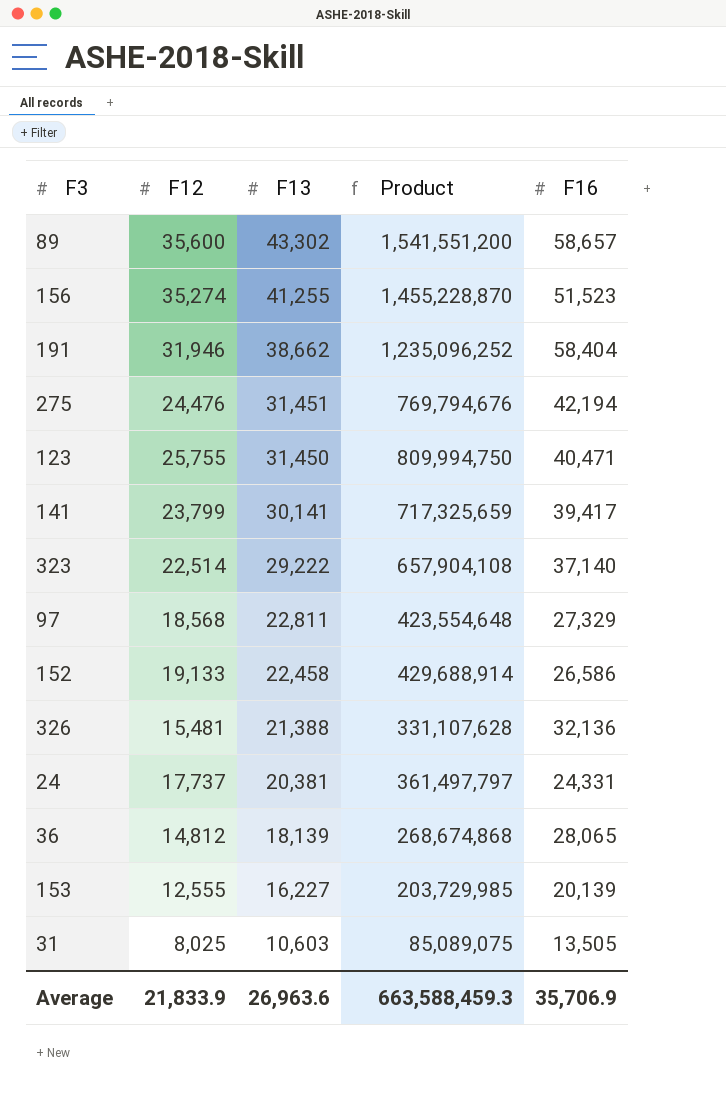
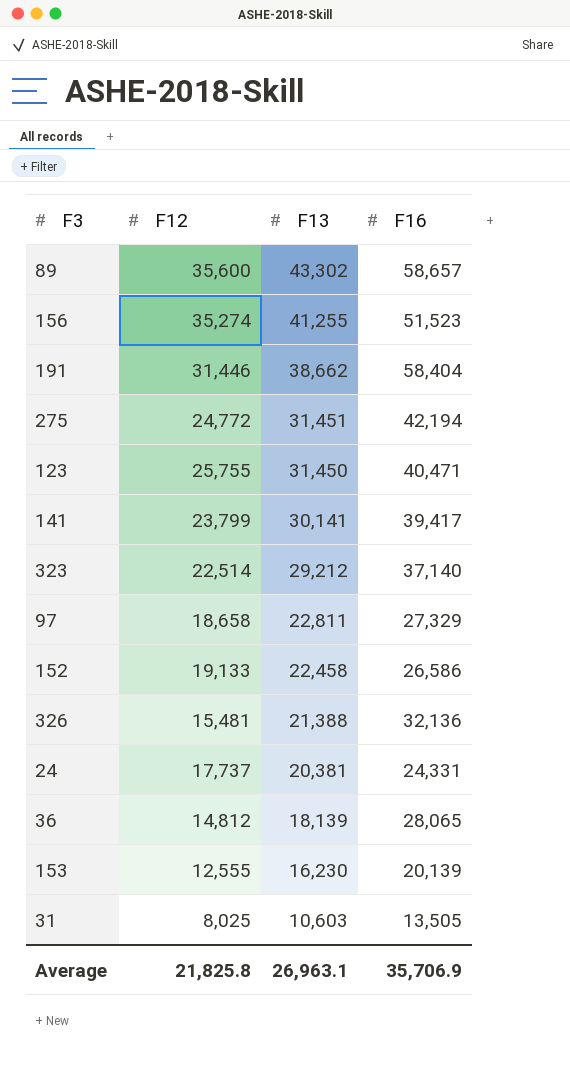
column Product | formula: [F12] * [F13] -> none
191 | F12: 31,946 -> 31,446
275 | F12: 24,476 -> 24,772
323 | F13: 29,222 -> 29,212
97 | F12: 18,568 -> 18,658
153 | F13: 16,227 -> 16,230
Average | F12: 21,833.9 -> 21,825.8
Average | F13: 26,963.6 -> 26,963.1

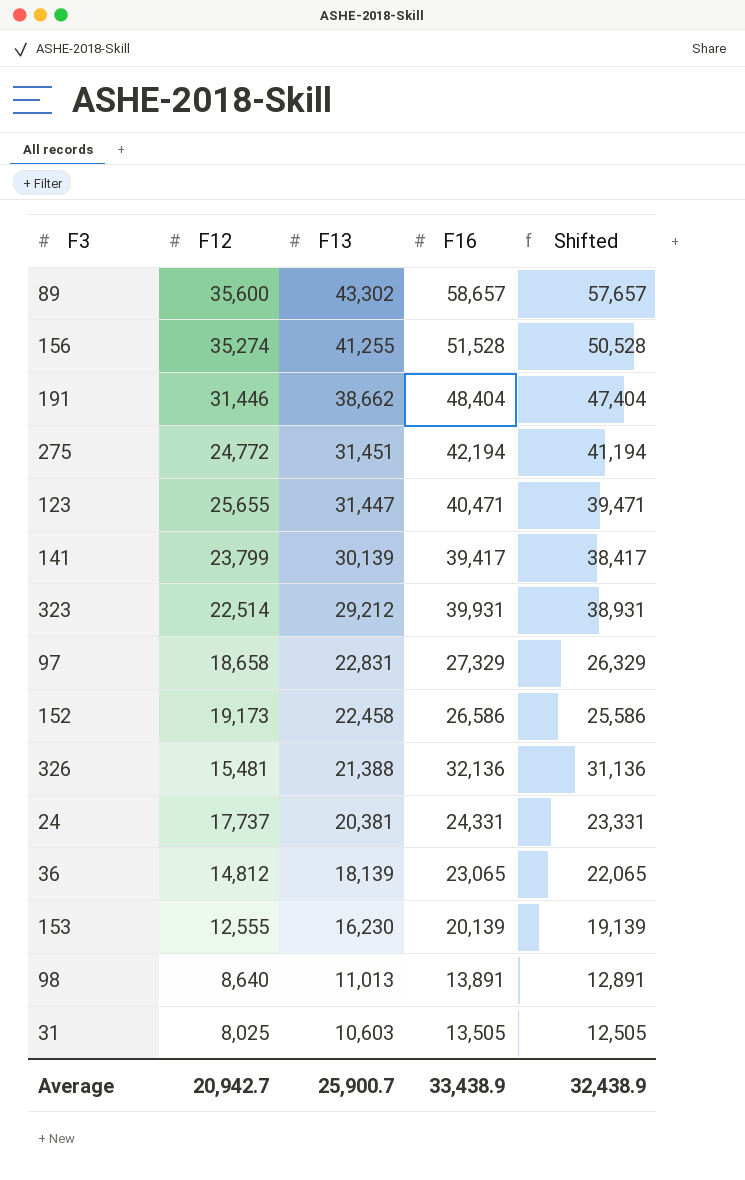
column Shifted | formula: none -> [F16] - 1000
156 | F16: 51,523 -> 51,528
191 | F16: 58,404 -> 48,404
123 | F12: 25,755 -> 25,655
123 | F13: 31,450 -> 31,447
141 | F13: 30,141 -> 30,139
323 | F16: 37,140 -> 39,931
97 | F13: 22,811 -> 22,831
152 | F12: 19,133 -> 19,173
36 | F16: 28,065 -> 23,065
row 98: none -> 8,640 | 11,013 | 13,891 | 12,891
Average | F12: 21,825.8 -> 20,942.7
Average | F13: 26,963.1 -> 25,900.7
Average | F16: 35,706.9 -> 33,438.9

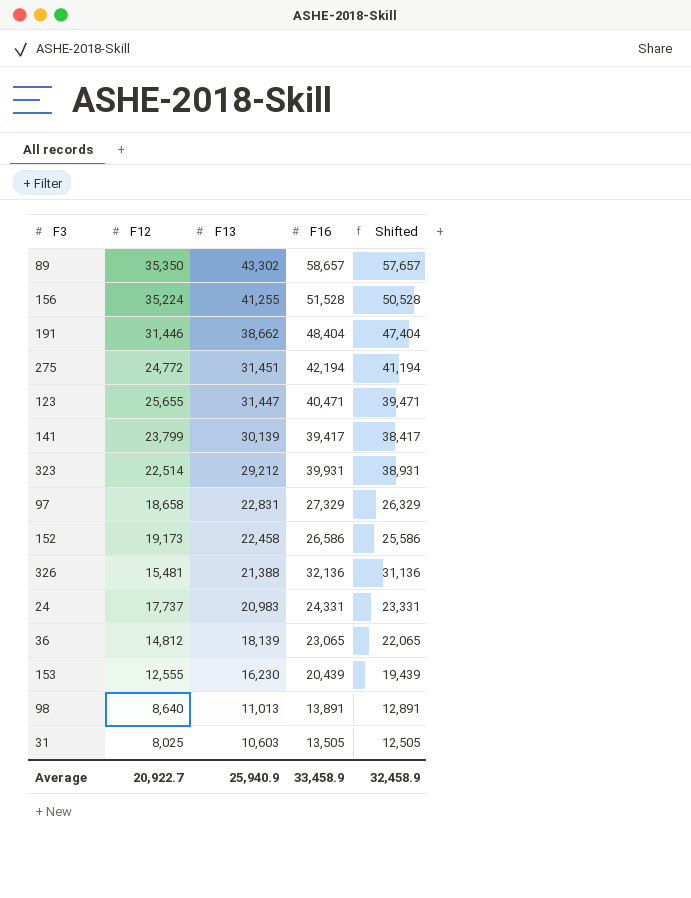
89 | F12: 35,600 -> 35,350
156 | F12: 35,274 -> 35,224
24 | F13: 20,381 -> 20,983
153 | F16: 20,139 -> 20,439
153 | Shifted: 19,139 -> 19,439
Average | F12: 20,942.7 -> 20,922.7
Average | F13: 25,900.7 -> 25,940.9
Average | F16: 33,438.9 -> 33,458.9
Average | Shifted: 32,438.9 -> 32,458.9

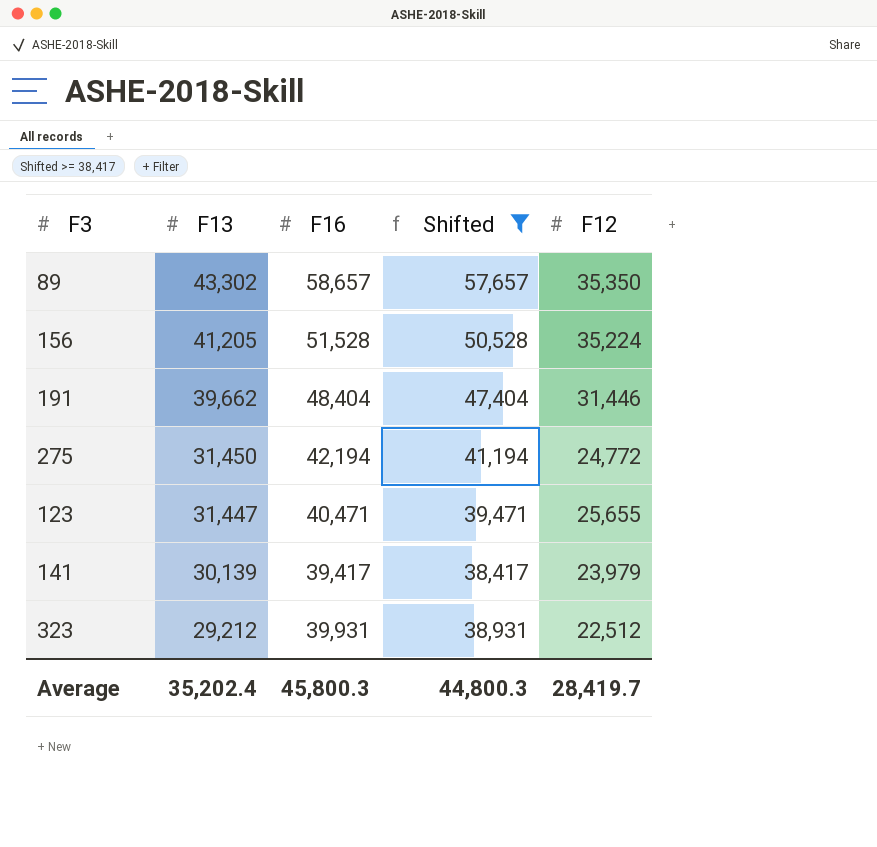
filter: none -> Shifted >= 38,417
column F12 | position: 2 -> 5
156 | F13: 41,255 -> 41,205
191 | F13: 38,662 -> 39,662
275 | F13: 31,451 -> 31,450
141 | F12: 23,799 -> 23,979
323 | F12: 22,514 -> 22,512
Average | F13: 25,940.9 -> 35,202.4
Average | F16: 33,458.9 -> 45,800.3
Average | Shifted: 32,458.9 -> 44,800.3
Average | F12: 20,922.7 -> 28,419.7

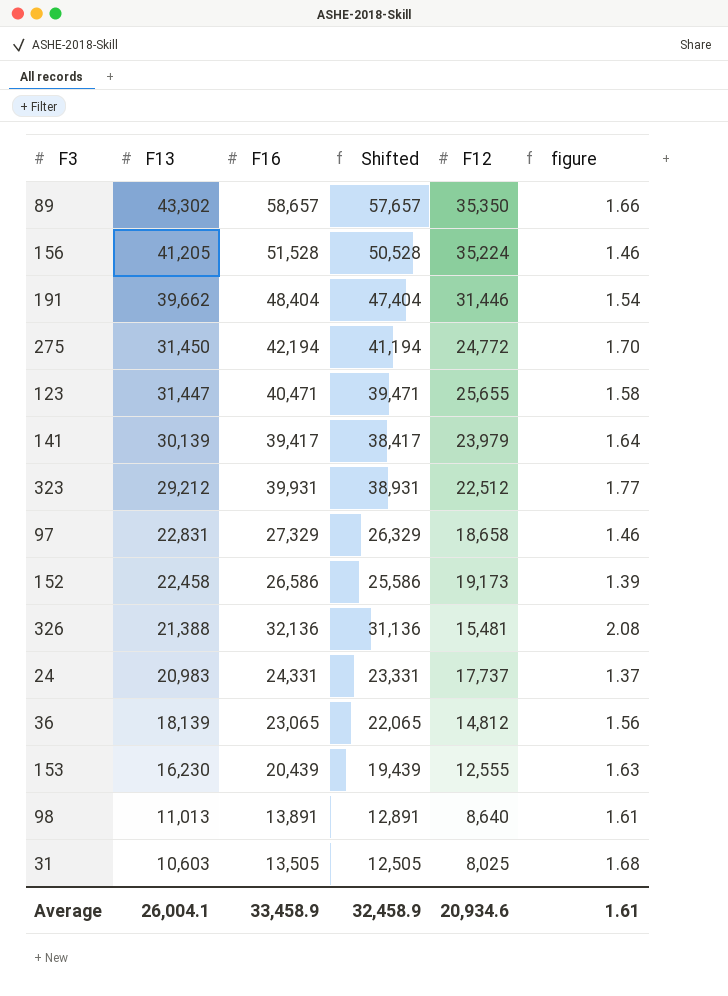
filter: Shifted >= 38,417 -> none
column figure | formula: none -> [F16] / [F12]
Average | F13: 35,202.4 -> 26,004.1
Average | F16: 45,800.3 -> 33,458.9
Average | Shifted: 44,800.3 -> 32,458.9
Average | F12: 28,419.7 -> 20,934.6

